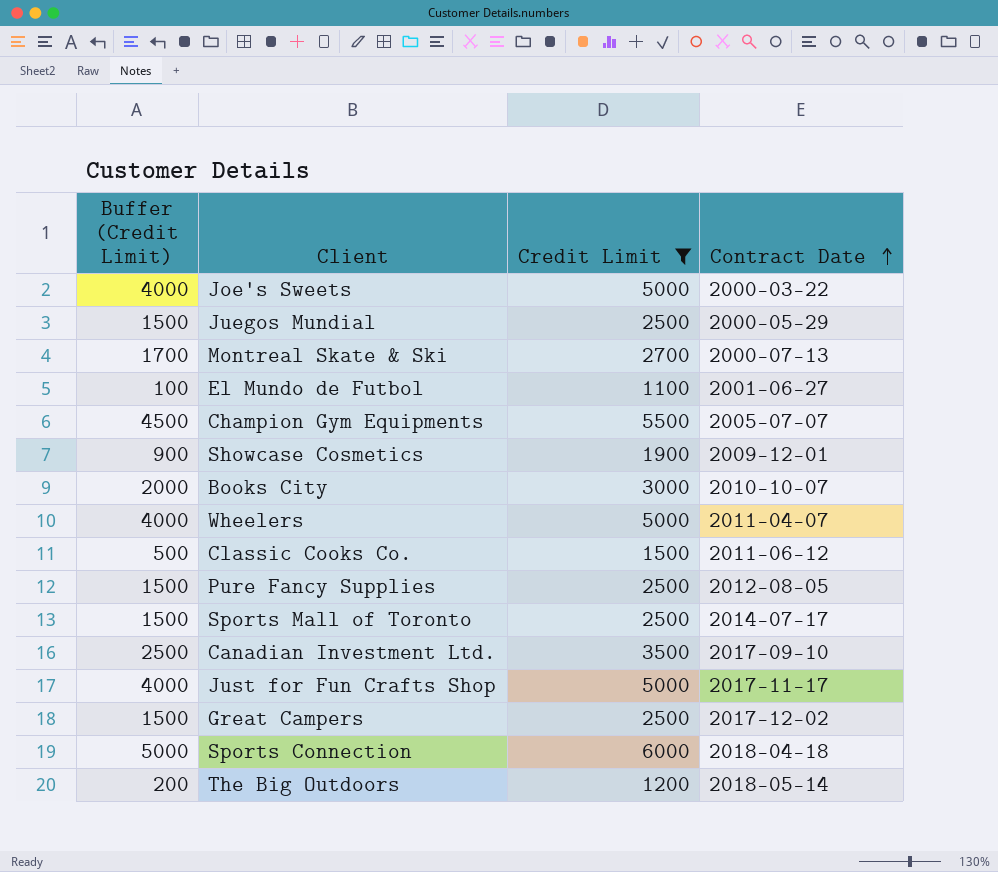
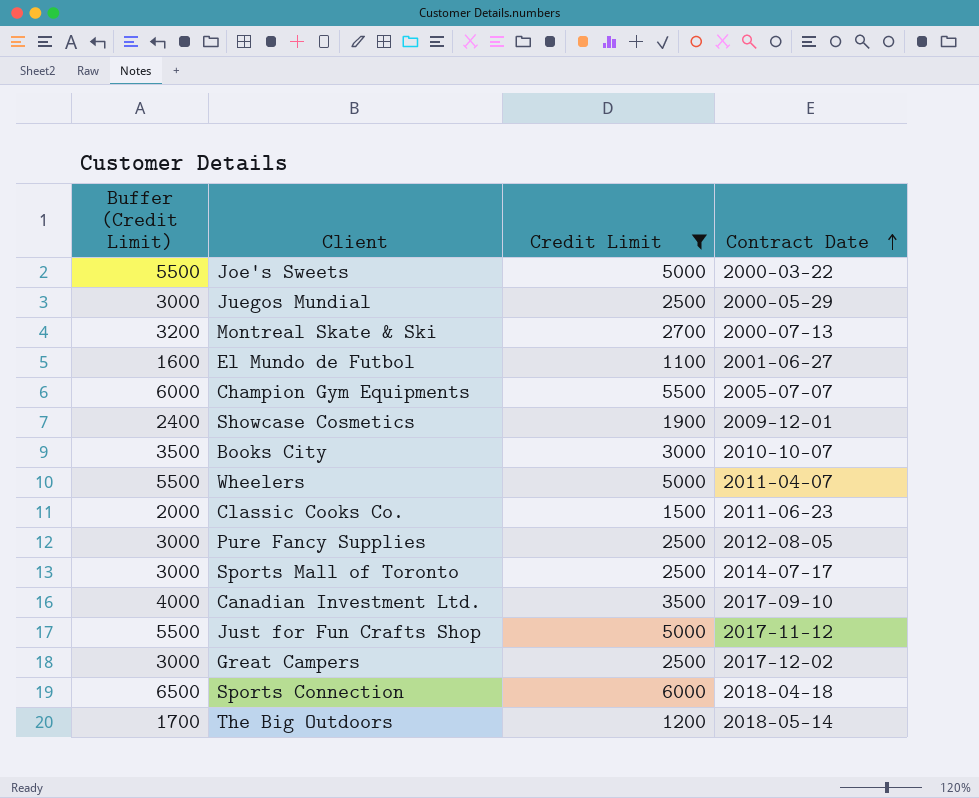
column Buffer (Credit Limit) | formula: [Credit Limit] - 1000 -> [Credit Limit] + 500
Classic Cooks Co. | Contract Date: 2011-06-12 -> 2011-06-23
Just for Fun Crafts Shop | Contract Date: 2017-11-17 -> 2017-11-12

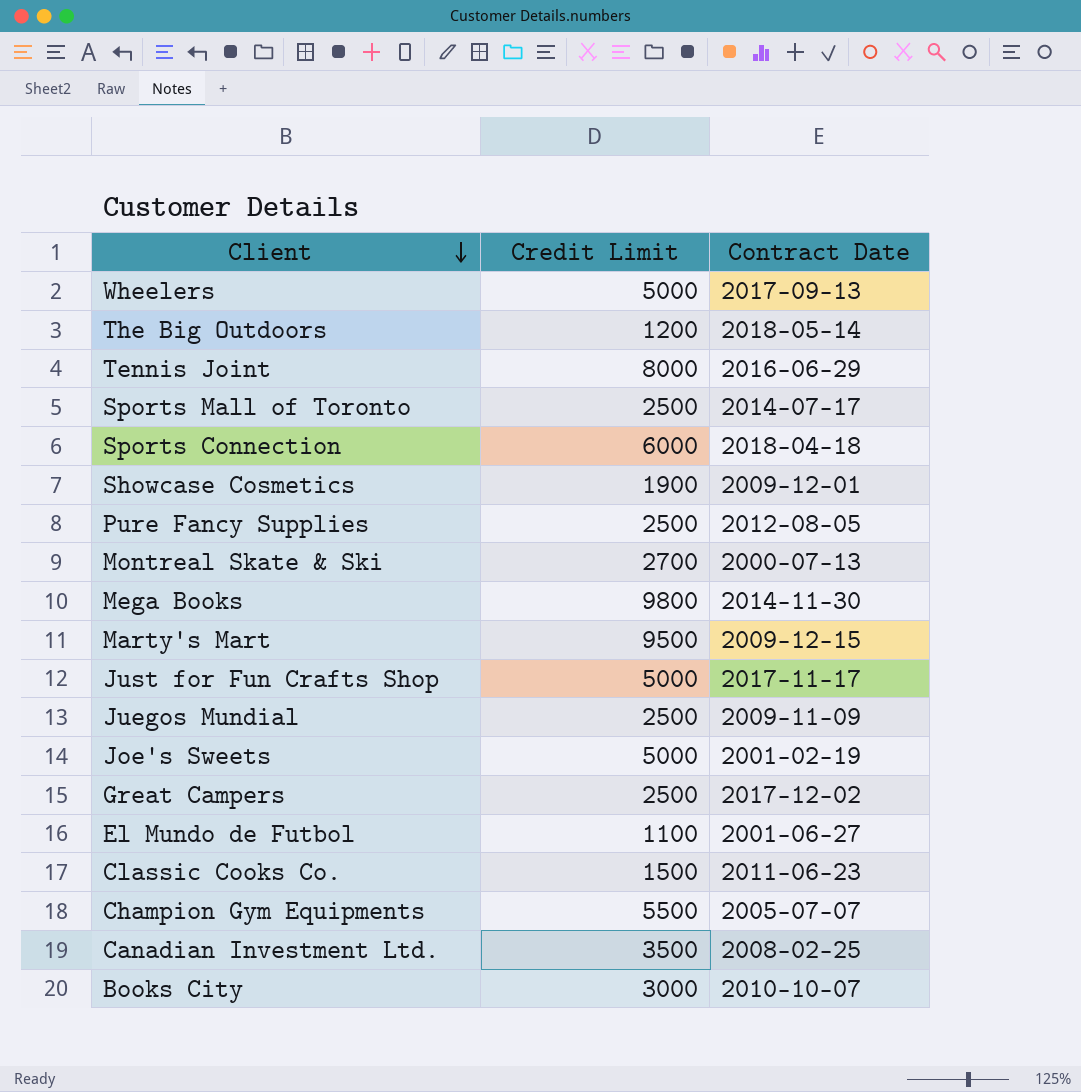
filter: Credit Limit <= 6000 -> none
row order: Contract Date ascending -> Client descending
column Buffer (Credit Limit) | formula: [Credit Limit] + 500 -> none
Wheelers | Contract Date: 2011-04-07 -> 2017-09-13
Just for Fun Crafts Shop | Contract Date: 2017-11-12 -> 2017-11-17
Juegos Mundial | Contract Date: 2000-05-29 -> 2009-11-09
Joe's Sweets | Contract Date: 2000-03-22 -> 2001-02-19
Canadian Investment Ltd. | Contract Date: 2017-09-10 -> 2008-02-25

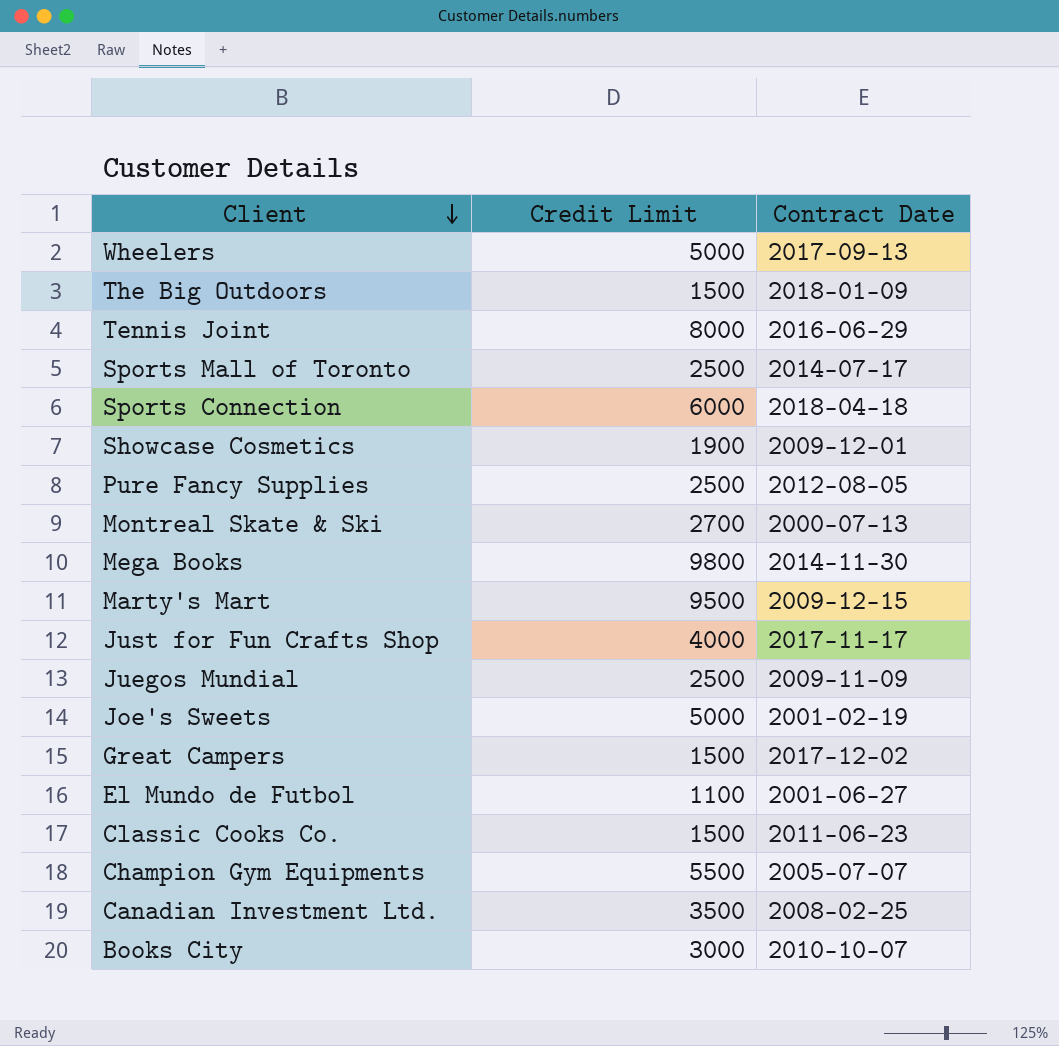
The Big Outdoors | Credit Limit: 1200 -> 1500
The Big Outdoors | Contract Date: 2018-05-14 -> 2018-01-09
Just for Fun Crafts Shop | Credit Limit: 5000 -> 4000
Great Campers | Credit Limit: 2500 -> 1500

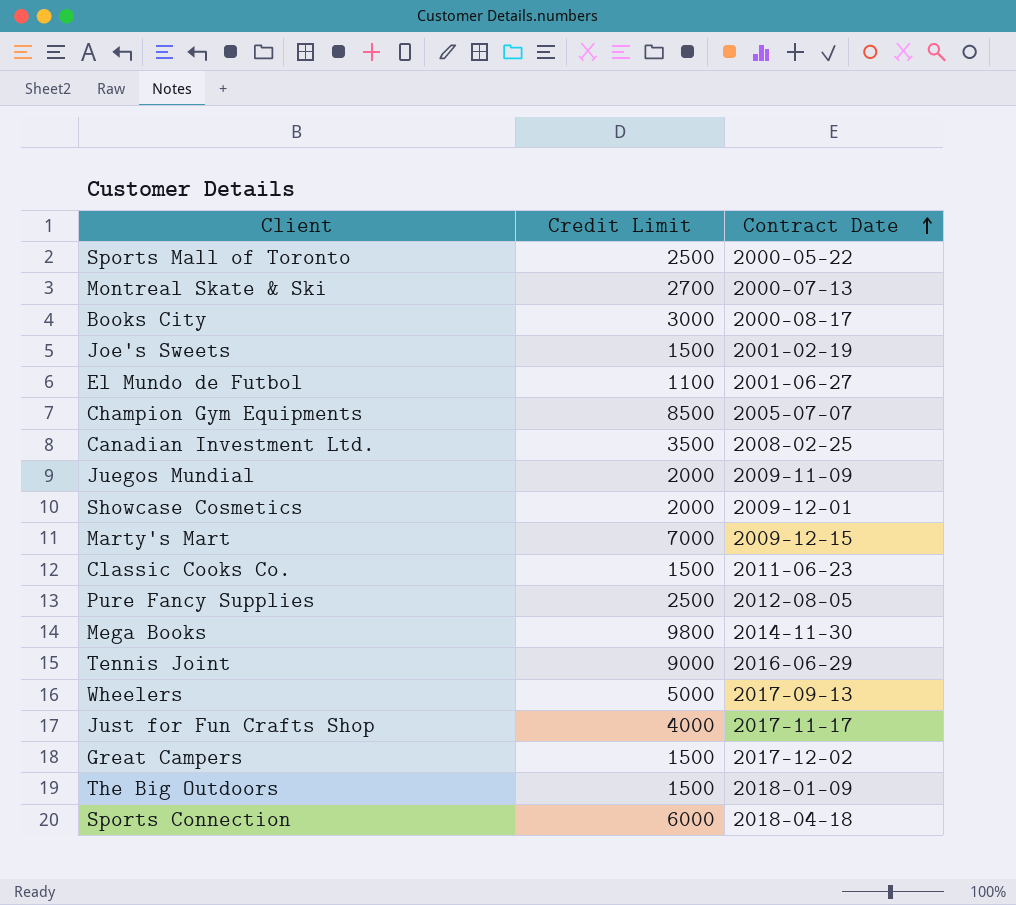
row order: Client descending -> Contract Date ascending
Sports Mall of Toronto | Contract Date: 2014-07-17 -> 2000-05-22
Books City | Contract Date: 2010-10-07 -> 2000-08-17
Joe's Sweets | Credit Limit: 5000 -> 1500
Champion Gym Equipments | Credit Limit: 5500 -> 8500
Juegos Mundial | Credit Limit: 2500 -> 2000
Showcase Cosmetics | Credit Limit: 1900 -> 2000
Marty's Mart | Credit Limit: 9500 -> 7000
Tennis Joint | Credit Limit: 8000 -> 9000

